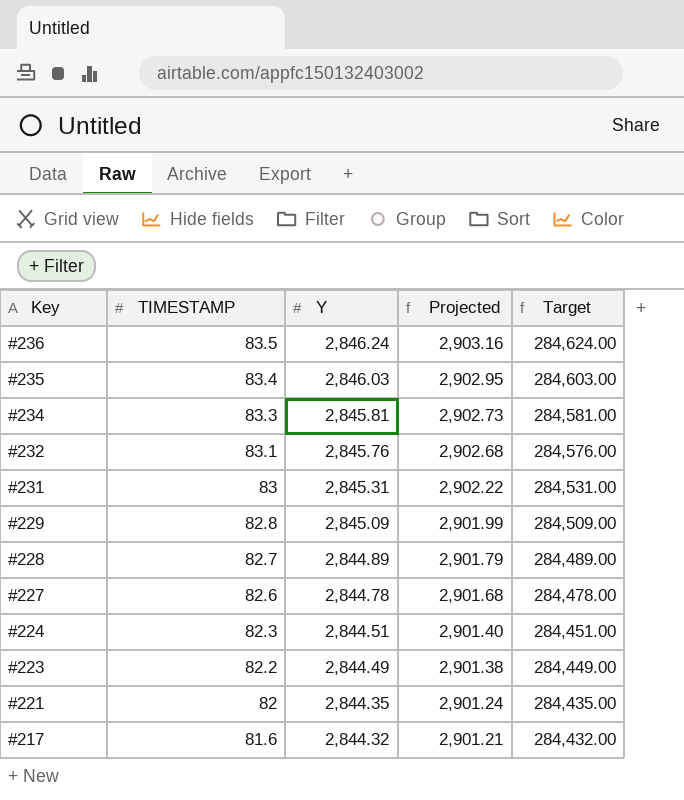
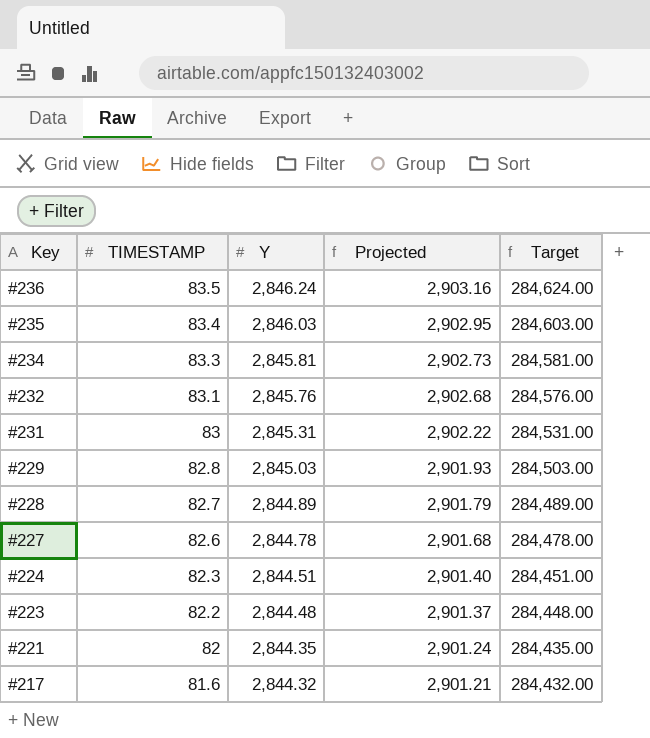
#229 | Y: 2,845.09 -> 2,845.03
#229 | Projected: 2,901.99 -> 2,901.93
#229 | Target: 284,509.00 -> 284,503.00
#223 | Y: 2,844.49 -> 2,844.48
#223 | Projected: 2,901.38 -> 2,901.37
#223 | Target: 284,449.00 -> 284,448.00

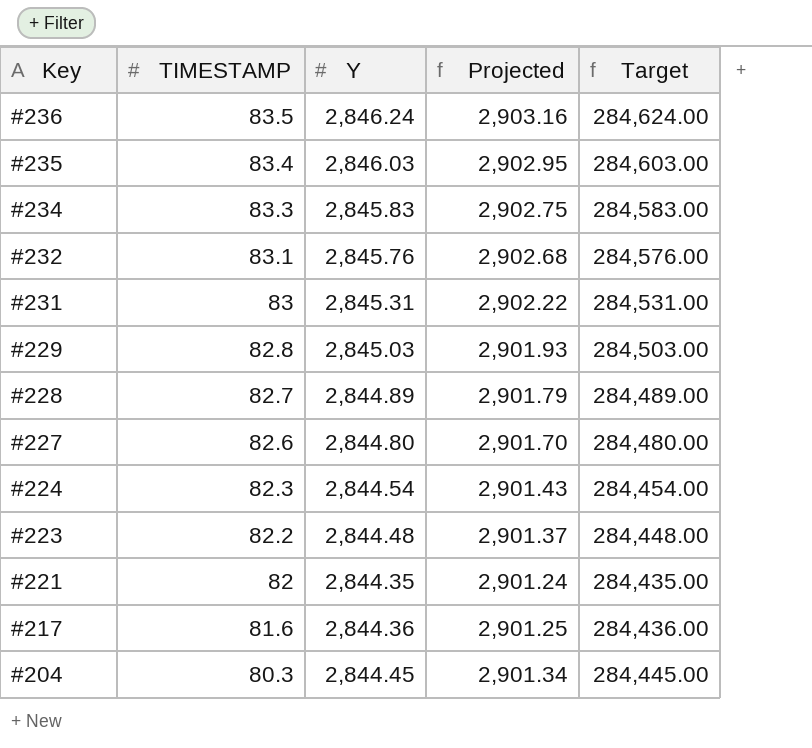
#234 | Y: 2,845.81 -> 2,845.83
#234 | Projected: 2,902.73 -> 2,902.75
#234 | Target: 284,581.00 -> 284,583.00
#227 | Y: 2,844.78 -> 2,844.80
#227 | Projected: 2,901.68 -> 2,901.70
#227 | Target: 284,478.00 -> 284,480.00
#224 | Y: 2,844.51 -> 2,844.54
#224 | Projected: 2,901.40 -> 2,901.43
#224 | Target: 284,451.00 -> 284,454.00
#217 | Y: 2,844.32 -> 2,844.36
#217 | Projected: 2,901.21 -> 2,901.25
#217 | Target: 284,432.00 -> 284,436.00
row #204: none -> 80.3 | 2,844.45 | 2,901.34 | 284,445.00

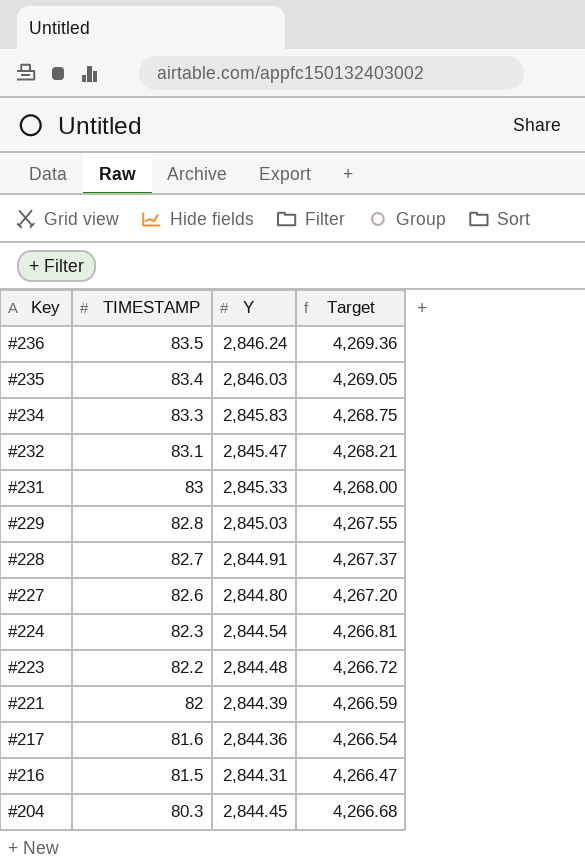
column Projected | formula: [Y] * 1.02 -> none
column Target | formula: [Y] * 100 -> [Y] * 1.5
#232 | Y: 2,845.76 -> 2,845.47
#231 | Y: 2,845.31 -> 2,845.33
#228 | Y: 2,844.89 -> 2,844.91
#221 | Y: 2,844.35 -> 2,844.39
row #216: none -> 81.5 | 2,844.31 | 4,266.47

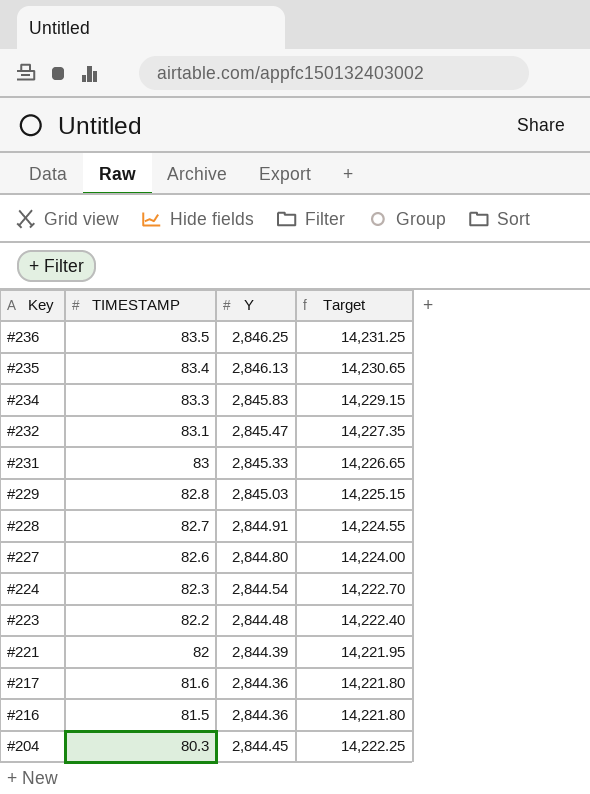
column Target | formula: [Y] * 1.5 -> [Y] * 5
#236 | Y: 2,846.24 -> 2,846.25
#235 | Y: 2,846.03 -> 2,846.13
#216 | Y: 2,844.31 -> 2,844.36

